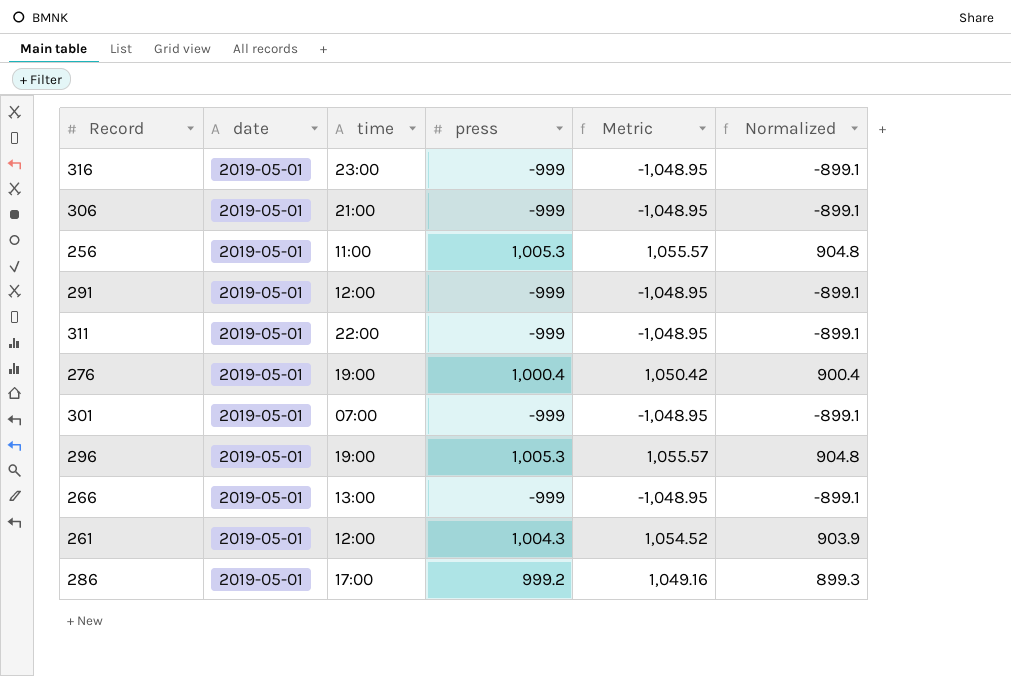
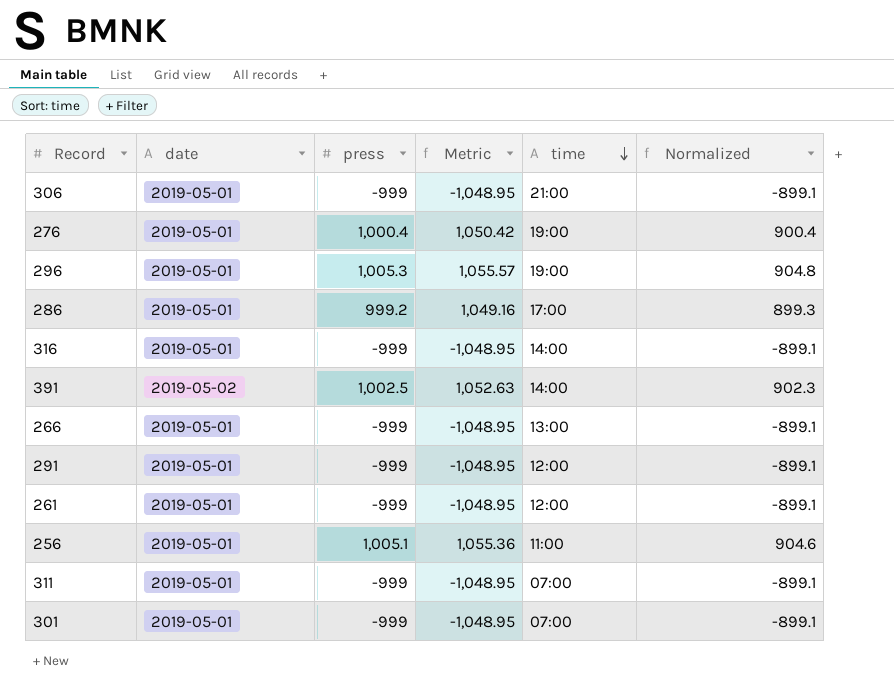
row order: none -> time descending
column time | position: 3 -> 5
316 | time: 23:00 -> 14:00
row 391: none -> 2019-05-02 | 1,002.5 | 1,052.63 | 14:00 | 902.3
261 | press: 1,004.3 -> -999
261 | Metric: 1,054.52 -> -1,048.95
261 | Normalized: 903.9 -> -899.1
256 | press: 1,005.3 -> 1,005.1
256 | Metric: 1,055.57 -> 1,055.36
256 | Normalized: 904.8 -> 904.6
311 | time: 22:00 -> 07:00

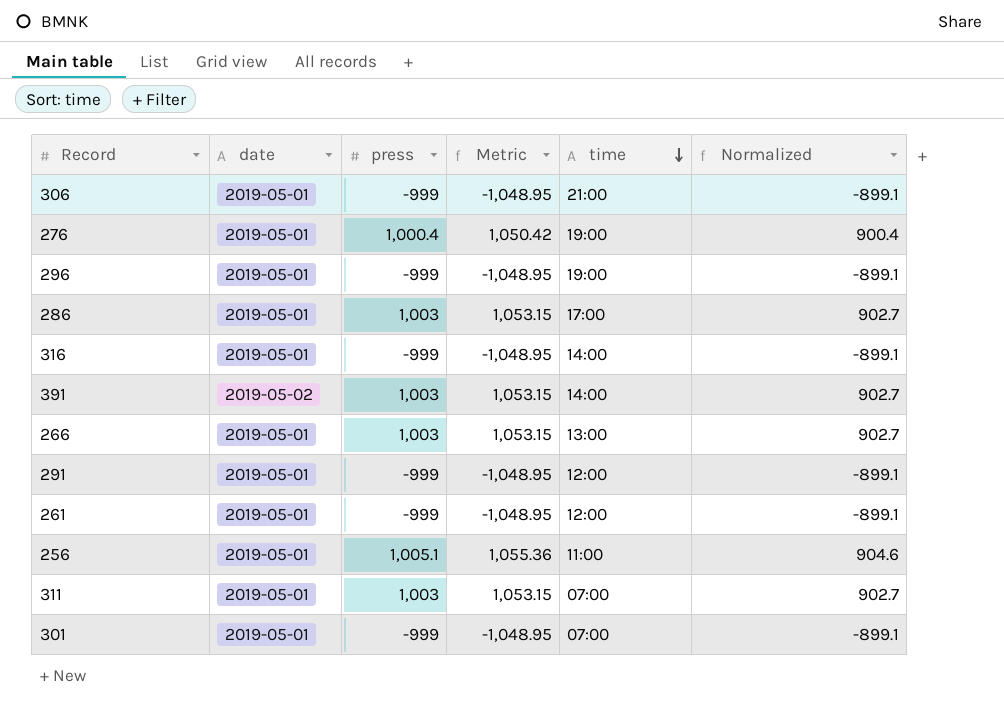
296 | press: 1,005.3 -> -999
296 | Metric: 1,055.57 -> -1,048.95
296 | Normalized: 904.8 -> -899.1
286 | press: 999.2 -> 1,003
286 | Metric: 1,049.16 -> 1,053.15
286 | Normalized: 899.3 -> 902.7
391 | press: 1,002.5 -> 1,003
391 | Metric: 1,052.63 -> 1,053.15
391 | Normalized: 902.3 -> 902.7
266 | press: -999 -> 1,003
266 | Metric: -1,048.95 -> 1,053.15
266 | Normalized: -899.1 -> 902.7
311 | press: -999 -> 1,003
311 | Metric: -1,048.95 -> 1,053.15
311 | Normalized: -899.1 -> 902.7

